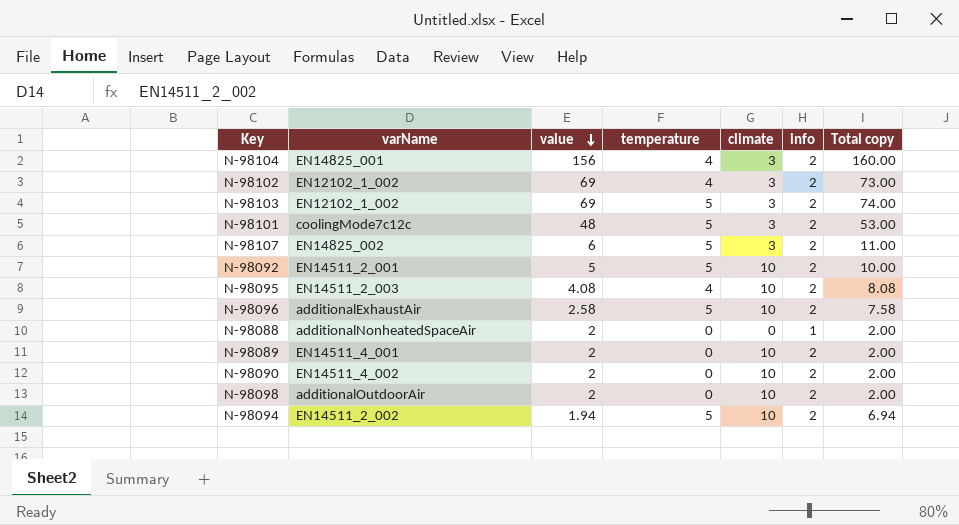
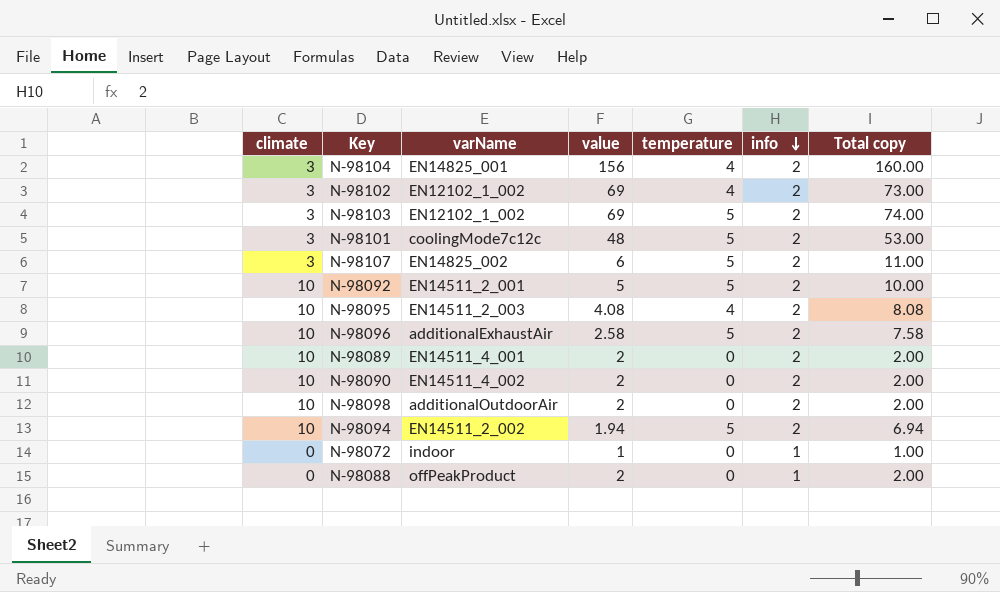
row order: value descending -> info descending
column climate | position: 5 -> 1
row N-98072: none -> 0 | indoor | 1 | 0 | 1 | 1.00
N-98088 | varName: additionalNonheatedSpaceAir -> offPeakProduct

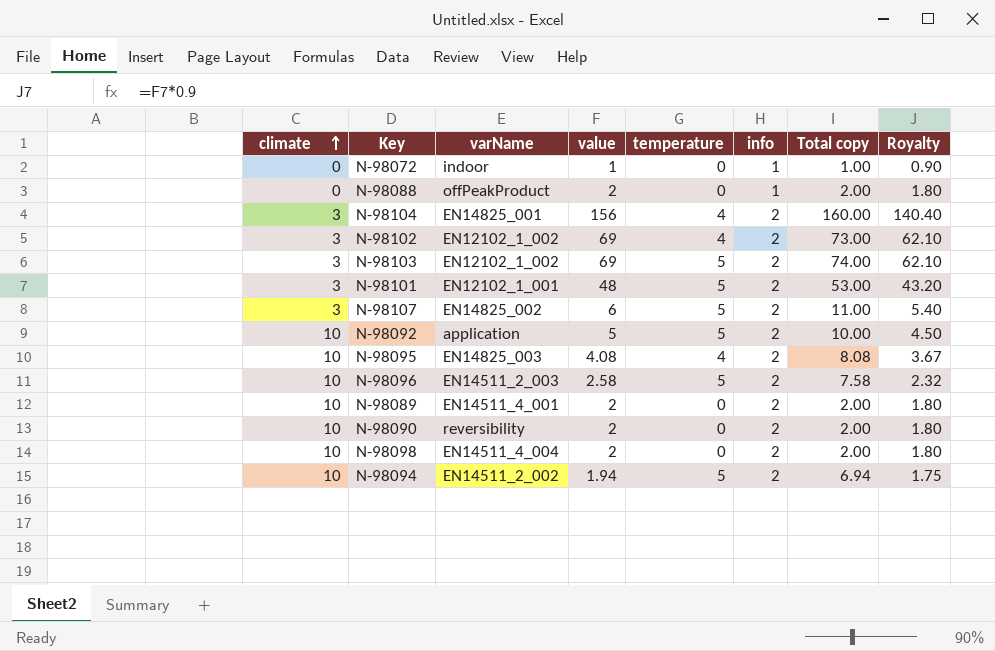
row order: info descending -> climate ascending
column Royalty | formula: none -> [value] * 0.9
N-98101 | varName: coolingMode7c12c -> EN12102_1_001
N-98092 | varName: EN14511_2_001 -> application
N-98095 | varName: EN14511_2_003 -> EN14825_003
N-98096 | varName: additionalExhaustAir -> EN14511_2_003
N-98090 | varName: EN14511_4_002 -> reversibility
N-98098 | varName: additionalOutdoorAir -> EN14511_4_004

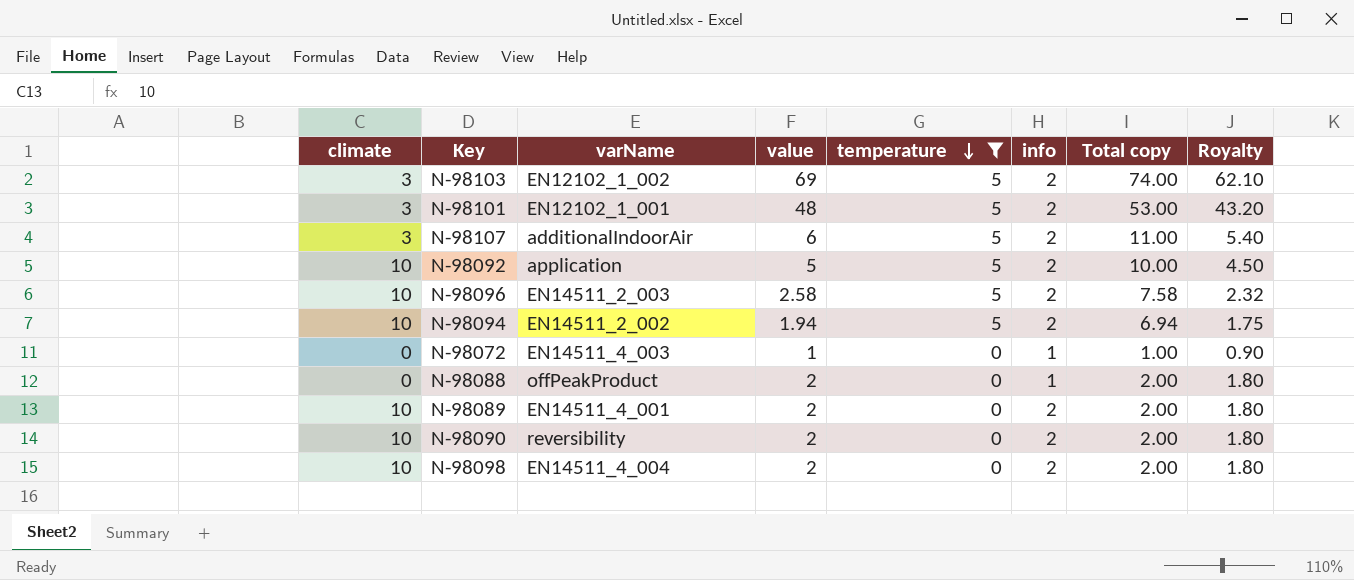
filter: none -> temperature != 4
row order: climate ascending -> temperature descending
N-98107 | varName: EN14825_002 -> additionalIndoorAir
N-98072 | varName: indoor -> EN14511_4_003

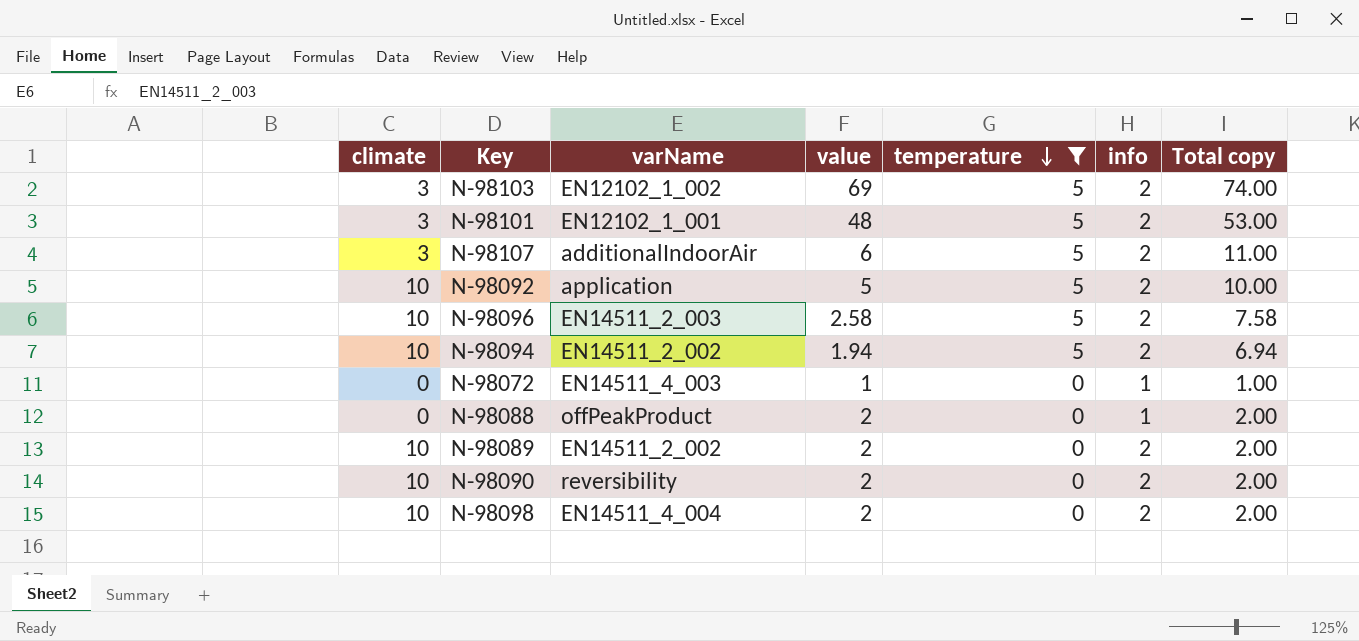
column Royalty | formula: [value] * 0.9 -> none
N-98089 | varName: EN14511_4_001 -> EN14511_2_002

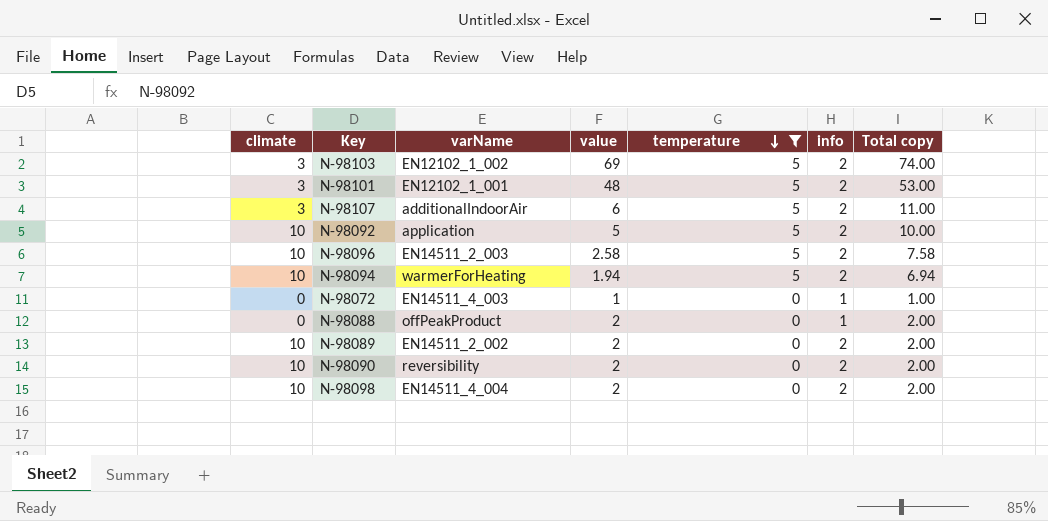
N-98094 | varName: EN14511_2_002 -> warmerForHeating

